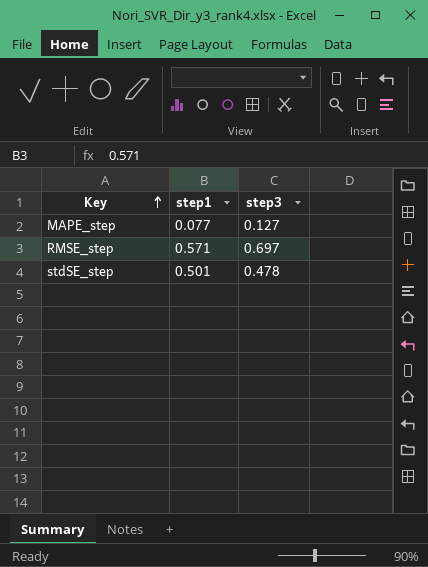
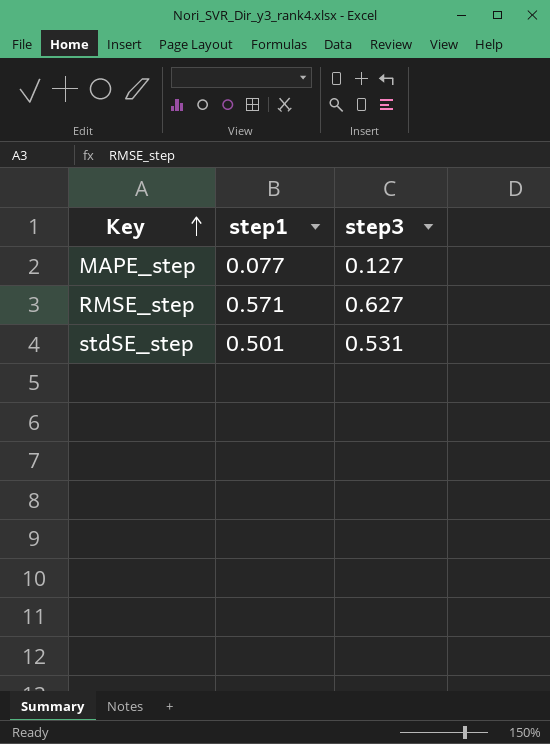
RMSE_step | step3: 0.697 -> 0.627
stdSE_step | step3: 0.478 -> 0.531

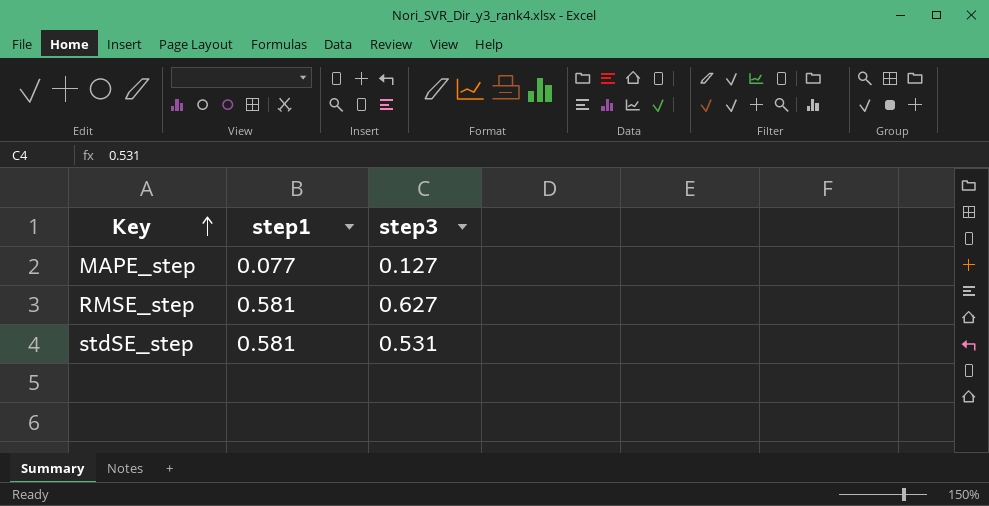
RMSE_step | step1: 0.571 -> 0.581
stdSE_step | step1: 0.501 -> 0.581

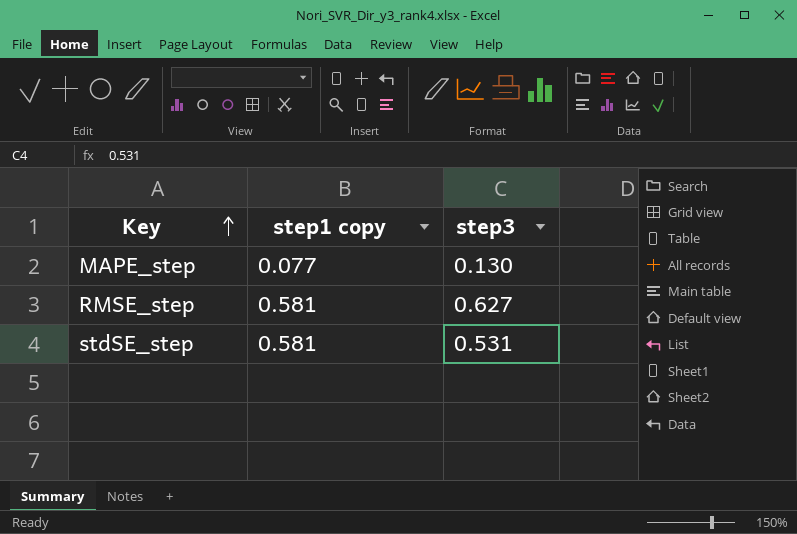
column name: step1 -> step1 copy
MAPE_step | step3: 0.127 -> 0.130

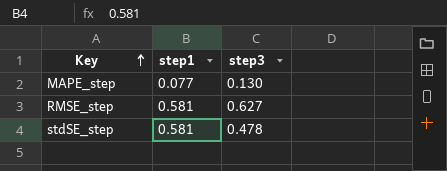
column name: step1 copy -> step1
stdSE_step | step3: 0.531 -> 0.478

